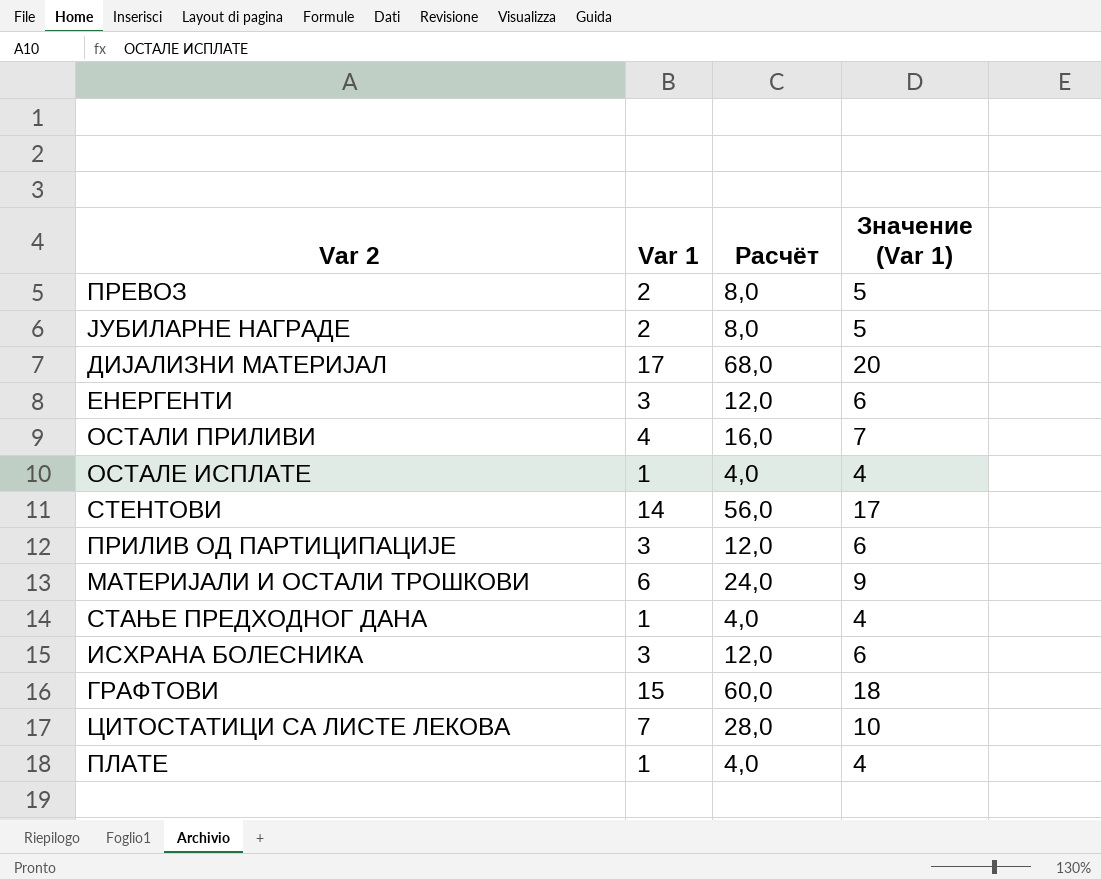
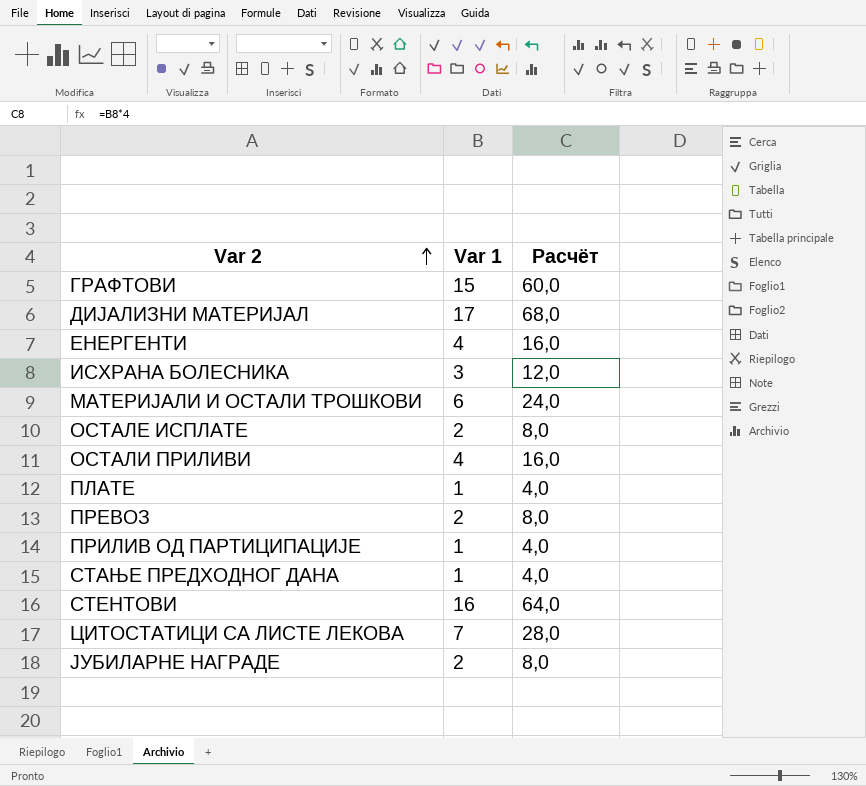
row order: none -> Var 2 ascending
column Значение (Var 1) | formula: [Var 1] + 3 -> none
ЕНЕРГЕНТИ | Var 1: 3 -> 4
ЕНЕРГЕНТИ | Расчёт: 12,0 -> 16,0
ОСТАЛЕ ИСПЛАТЕ | Var 1: 1 -> 2
ОСТАЛЕ ИСПЛАТЕ | Расчёт: 4,0 -> 8,0
ПРИЛИВ ОД ПАРТИЦИПАЦИЈЕ | Var 1: 3 -> 1
ПРИЛИВ ОД ПАРТИЦИПАЦИЈЕ | Расчёт: 12,0 -> 4,0
СТЕНТОВИ | Var 1: 14 -> 16
СТЕНТОВИ | Расчёт: 56,0 -> 64,0

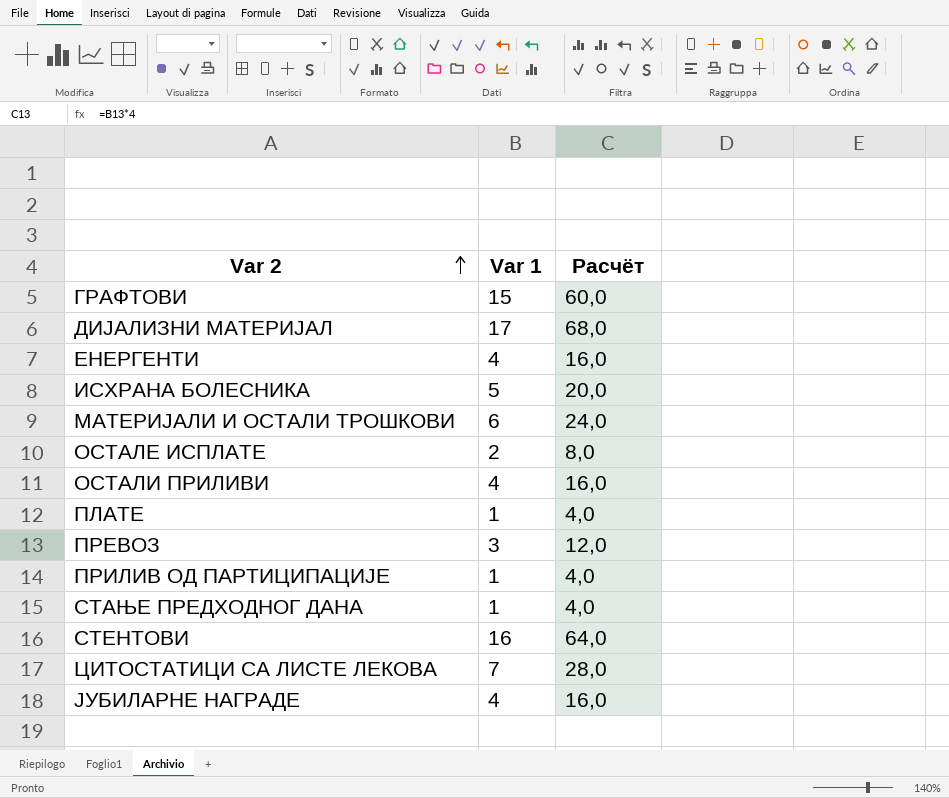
ИСХРАНА БОЛЕСНИКА | Var 1: 3 -> 5
ИСХРАНА БОЛЕСНИКА | Расчёт: 12,0 -> 20,0
ПРЕВОЗ | Var 1: 2 -> 3
ПРЕВОЗ | Расчёт: 8,0 -> 12,0
ЈУБИЛАРНЕ НАГРАДЕ | Var 1: 2 -> 4
ЈУБИЛАРНЕ НАГРАДЕ | Расчёт: 8,0 -> 16,0

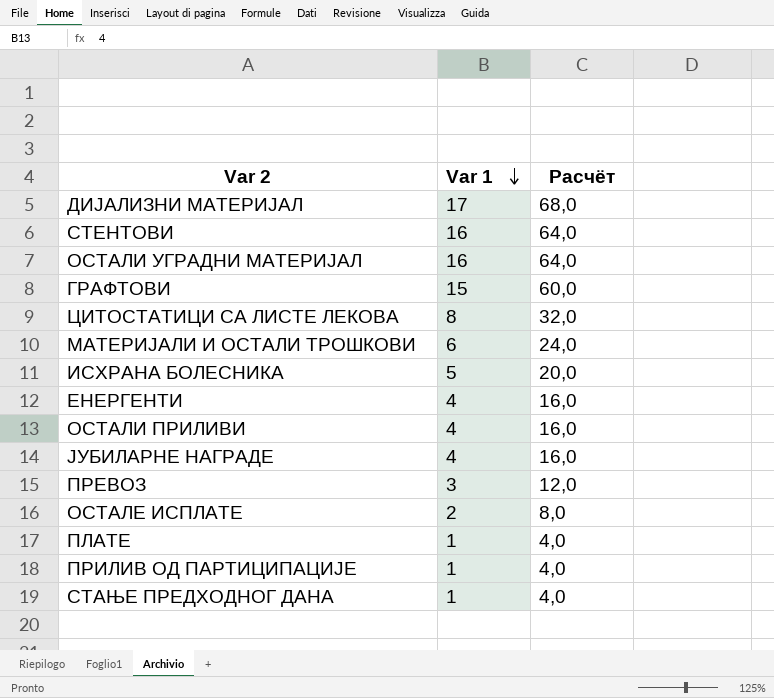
row order: Var 2 ascending -> Var 1 descending
row ОСТАЛИ УГРАДНИ МАТЕРИЈАЛ: none -> 16 | 64,0
ЦИТОСТАТИЦИ СА ЛИСТЕ ЛЕКОВА | Var 1: 7 -> 8
ЦИТОСТАТИЦИ СА ЛИСТЕ ЛЕКОВА | Расчёт: 28,0 -> 32,0

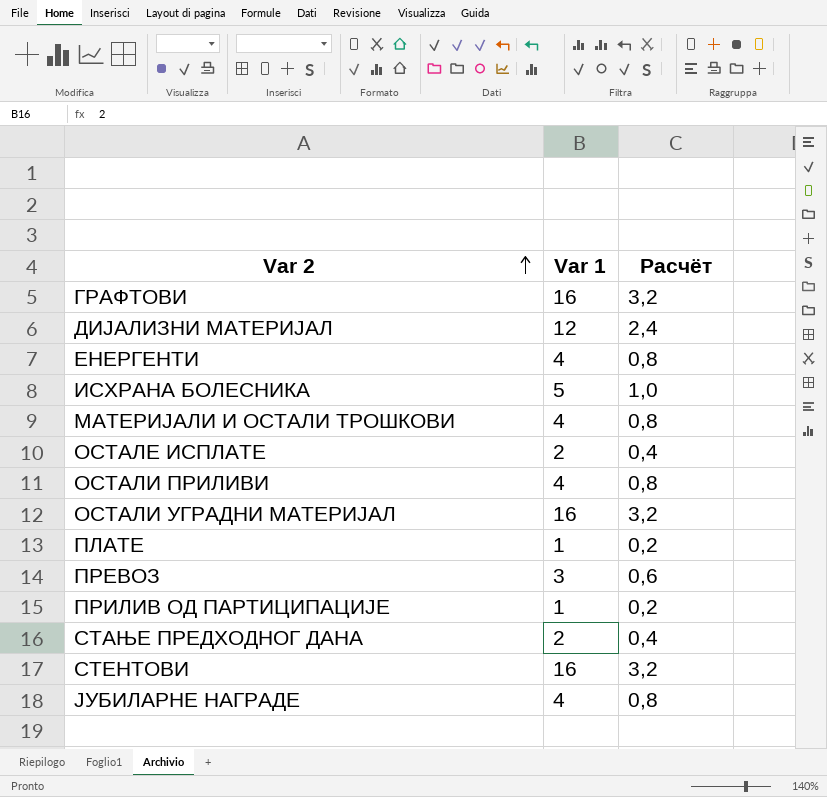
row order: Var 1 descending -> Var 2 ascending
column Расчёт | formula: [Var 1] * 4 -> [Var 1] * 0,2
row ЦИТОСТАТИЦИ СА ЛИСТЕ ЛЕКОВА: 8 | 32,0 -> none
ГРАФТОВИ | Var 1: 15 -> 16
ДИЈАЛИЗНИ МАТЕРИЈАЛ | Var 1: 17 -> 12
МАТЕРИЈАЛИ И ОСТАЛИ ТРОШКОВИ | Var 1: 6 -> 4
СТАЊЕ ПРЕДХОДНОГ ДАНА | Var 1: 1 -> 2

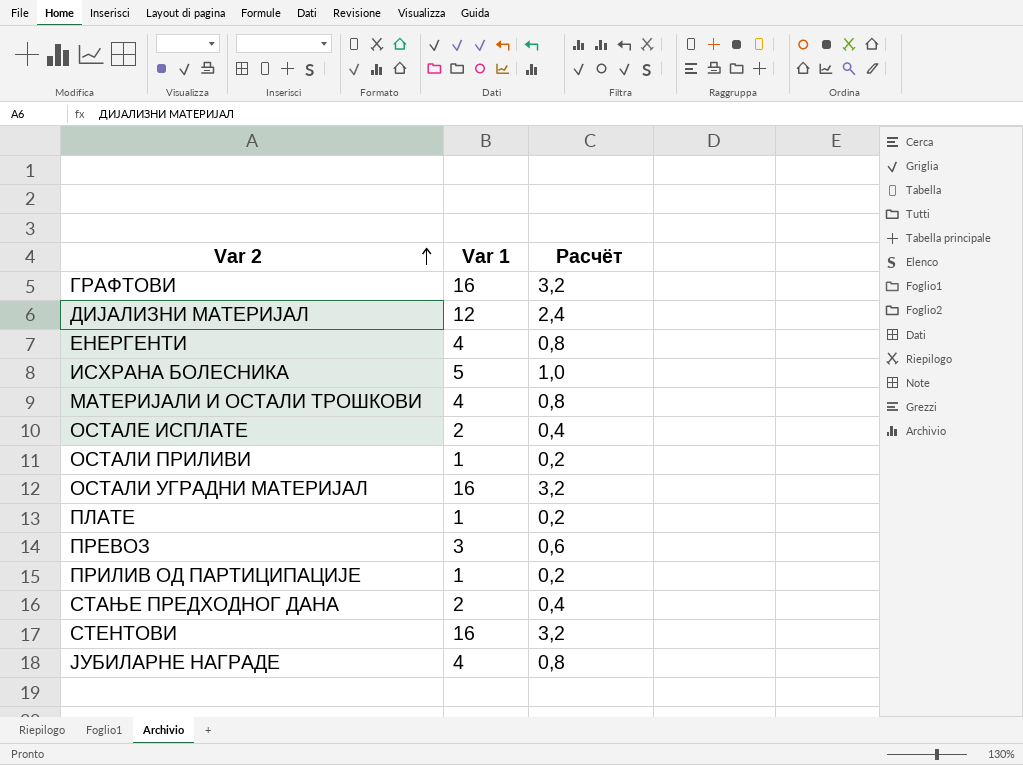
ОСТАЛИ ПРИЛИВИ | Var 1: 4 -> 1
ОСТАЛИ ПРИЛИВИ | Расчёт: 0,8 -> 0,2

